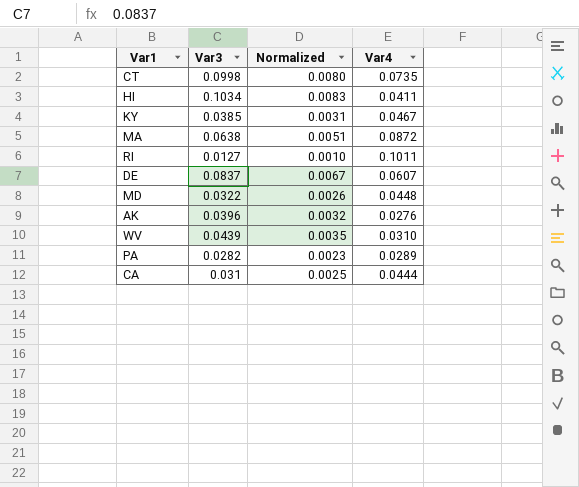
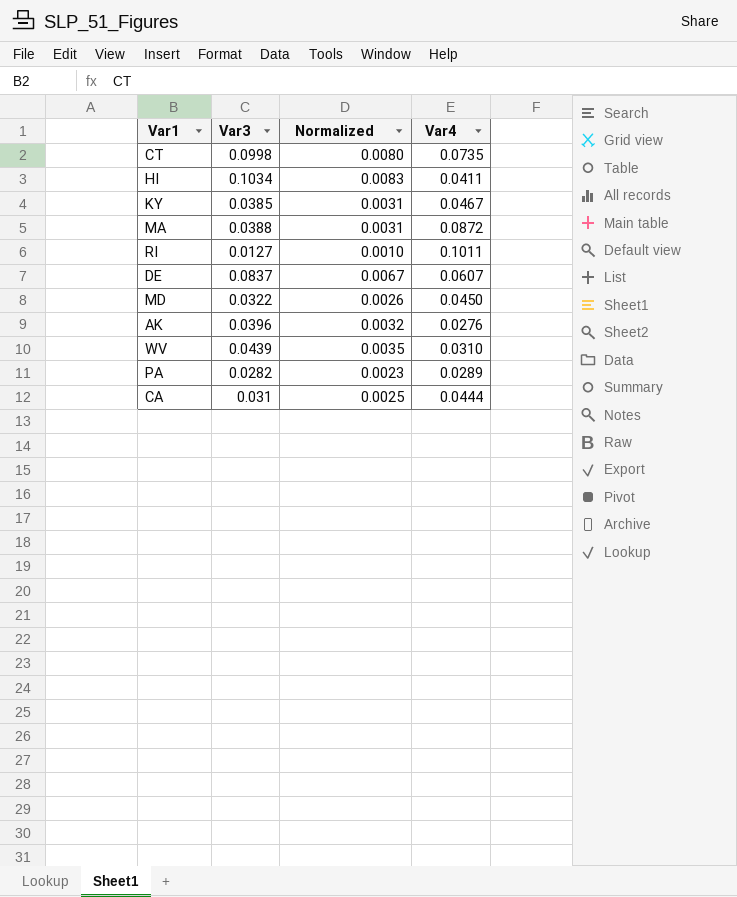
MA | Var3: 0.0638 -> 0.0388
MA | Normalized: 0.0051 -> 0.0031
MD | Var4: 0.0448 -> 0.0450

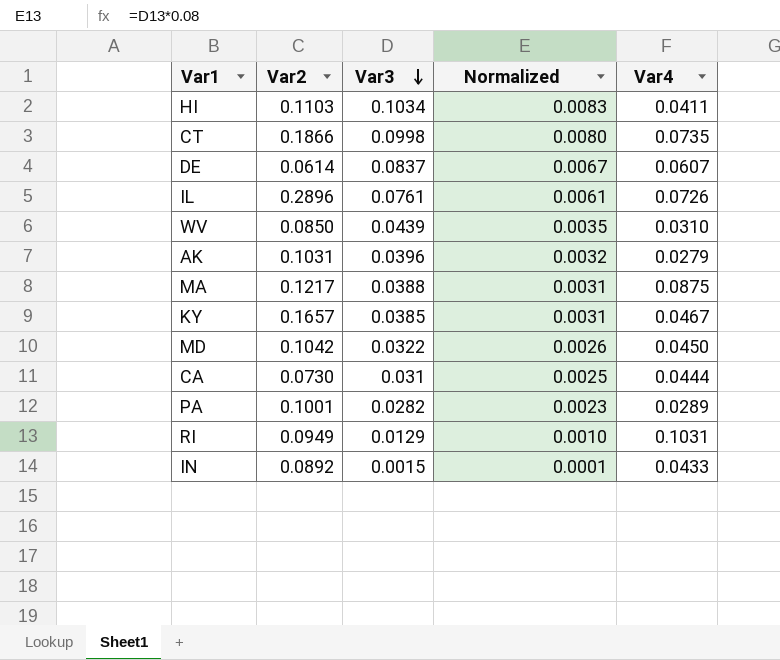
row order: none -> Var3 descending
column Var2 | position: none -> 2
row IL: none -> 0.2896 | 0.0761 | 0.0061 | 0.0726
AK | Var4: 0.0276 -> 0.0279
MA | Var4: 0.0872 -> 0.0875
RI | Var3: 0.0127 -> 0.0129
RI | Var4: 0.1011 -> 0.1031
row IN: none -> 0.0892 | 0.0015 | 0.0001 | 0.0433

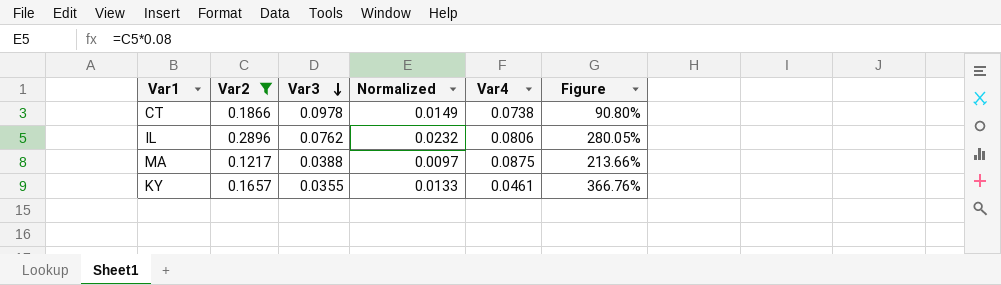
filter: none -> Var2 >= 0.1217
column Normalized | formula: [Var3] * 0.08 -> [Var2] * 0.08
column Figure | formula: none -> ([Var2] - [Var3]) / [Var3]
CT | Var3: 0.0998 -> 0.0978
CT | Var4: 0.0735 -> 0.0738
IL | Var3: 0.0761 -> 0.0762
IL | Var4: 0.0726 -> 0.0806
KY | Var3: 0.0385 -> 0.0355
KY | Var4: 0.0467 -> 0.0461

